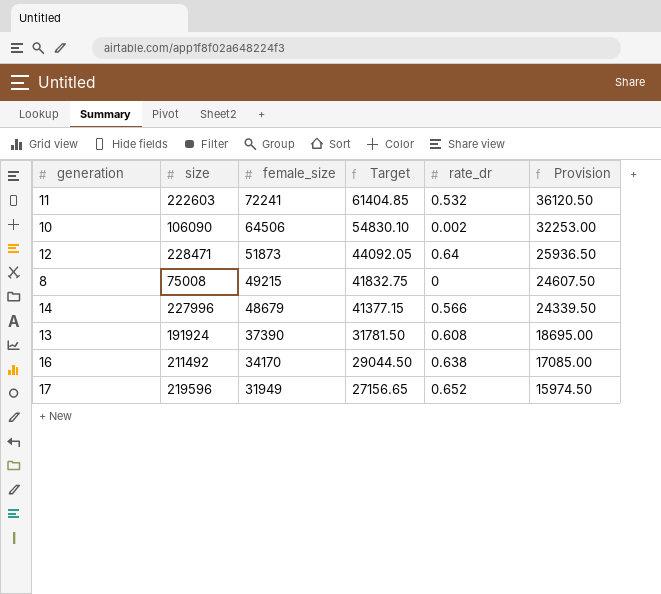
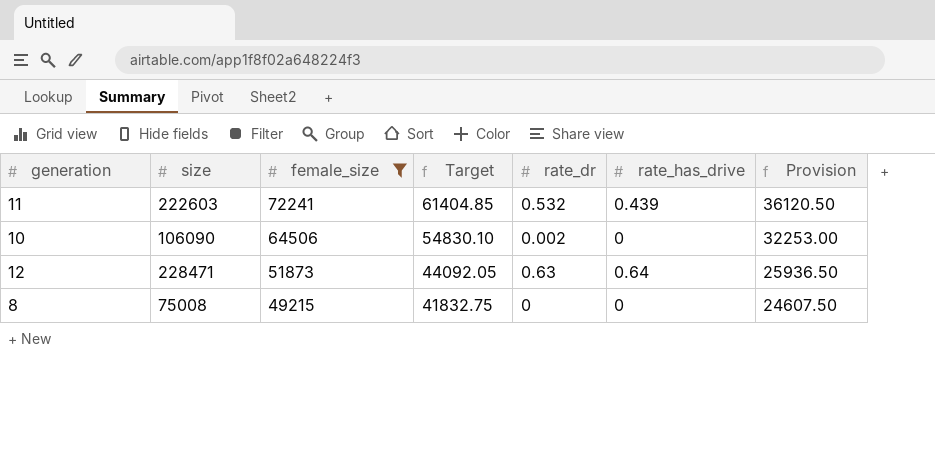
filter: none -> female_size >= 49215
column rate_has_drive | position: none -> 6
12 | rate_dr: 0.64 -> 0.63

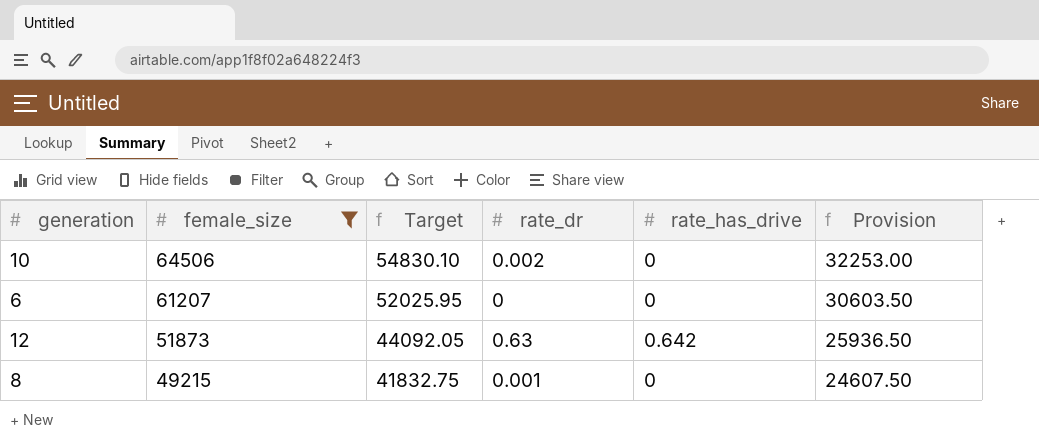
column size | position: 2 -> none
row 11: 222603 | 72241 | 61404.85 | 0.532 | 0.439 | 36120.50 -> none
row 6: none -> 61207 | 52025.95 | 0 | 0 | 30603.50
12 | rate_has_drive: 0.64 -> 0.642
8 | rate_dr: 0 -> 0.001

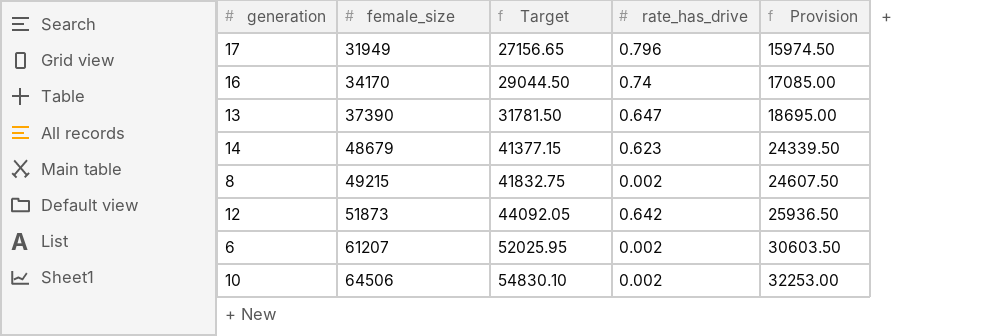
filter: female_size >= 49215 -> none
row order: female_size descending -> female_size ascending
column rate_dr | position: 4 -> none
8 | rate_has_drive: 0 -> 0.002
6 | rate_has_drive: 0 -> 0.002
10 | rate_has_drive: 0 -> 0.002

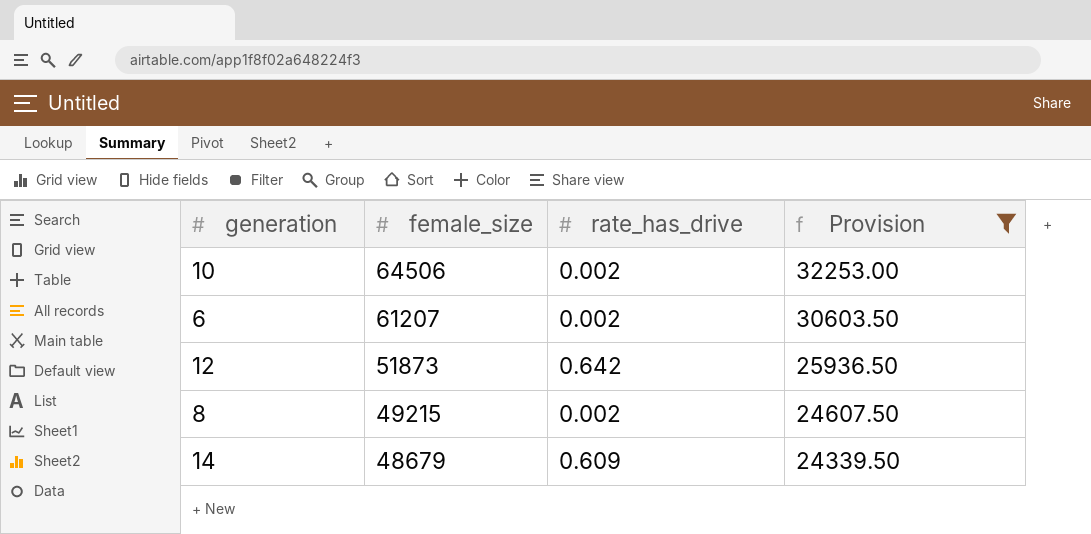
filter: none -> Provision >= 24339.50
row order: female_size ascending -> female_size descending
column Target | formula: [female_size] * 0.85 -> none
14 | rate_has_drive: 0.623 -> 0.609

